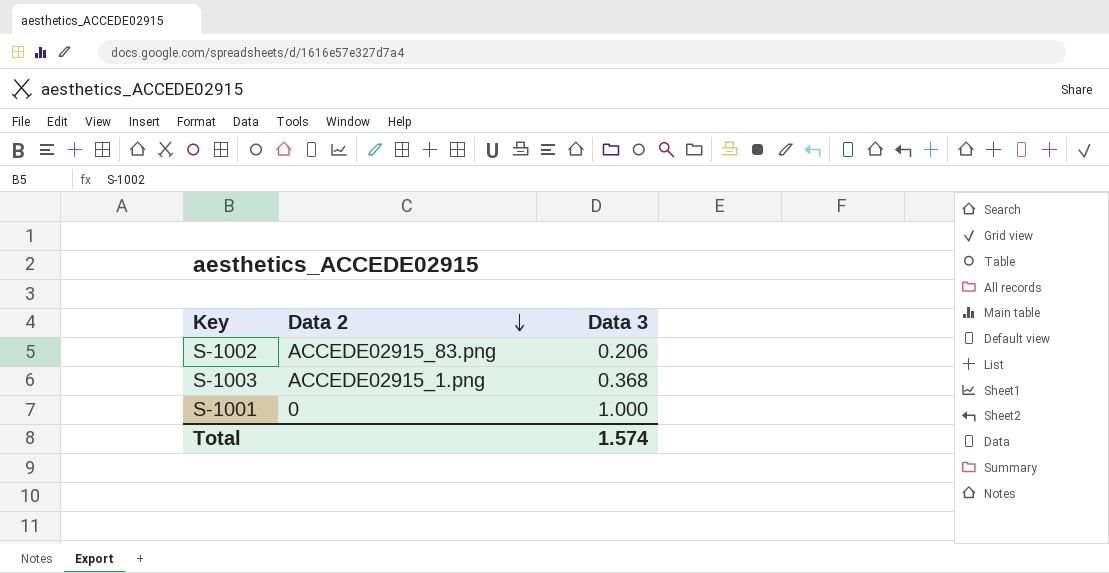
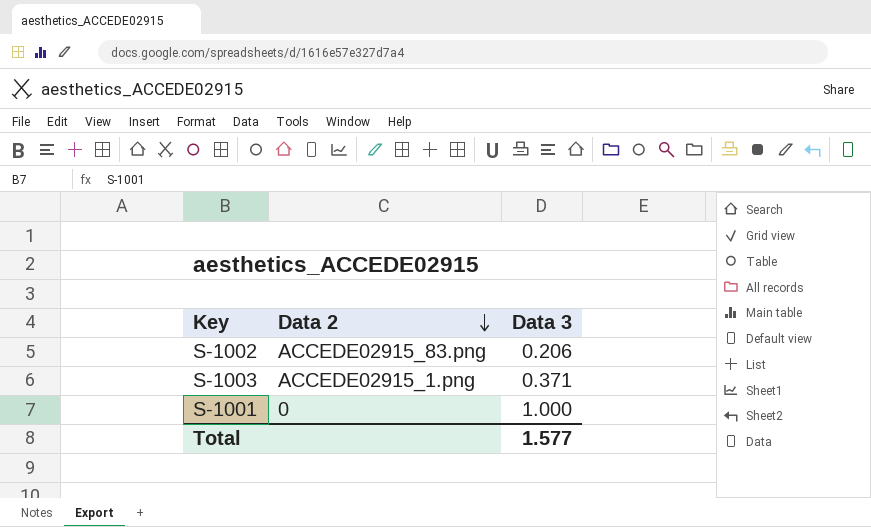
S-1003 | Data 3: 0.368 -> 0.371
Total | Data 3: 1.574 -> 1.577

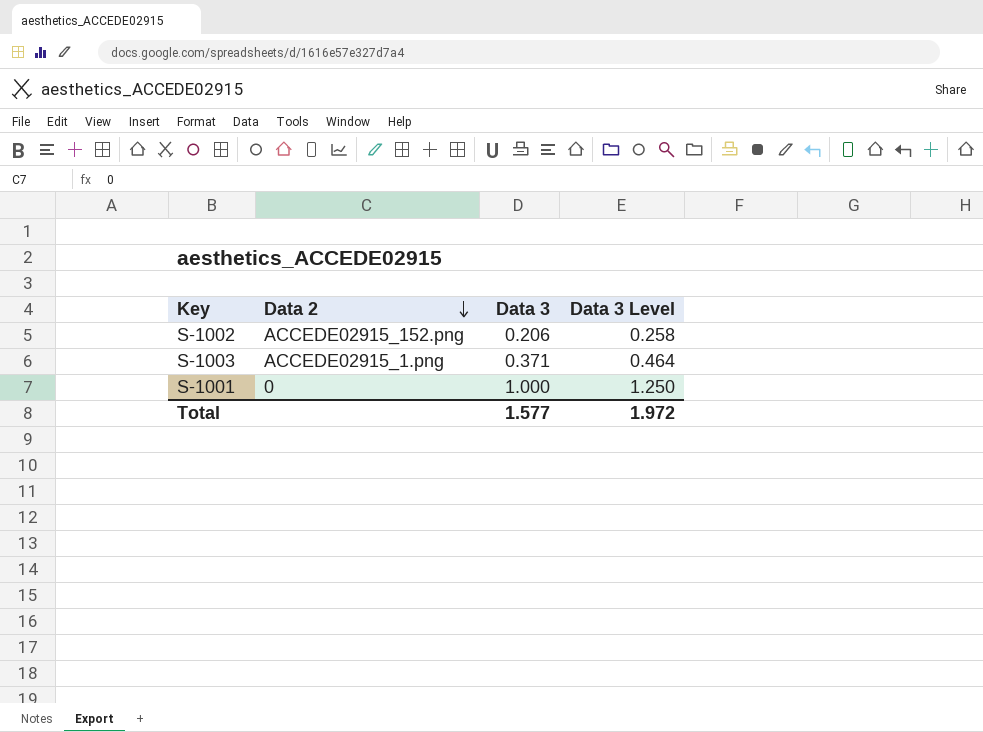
column Data 3 Level | formula: none -> [Data 3] * 1.25
S-1002 | Data 2: ACCEDE02915_83.png -> ACCEDE02915_152.png

